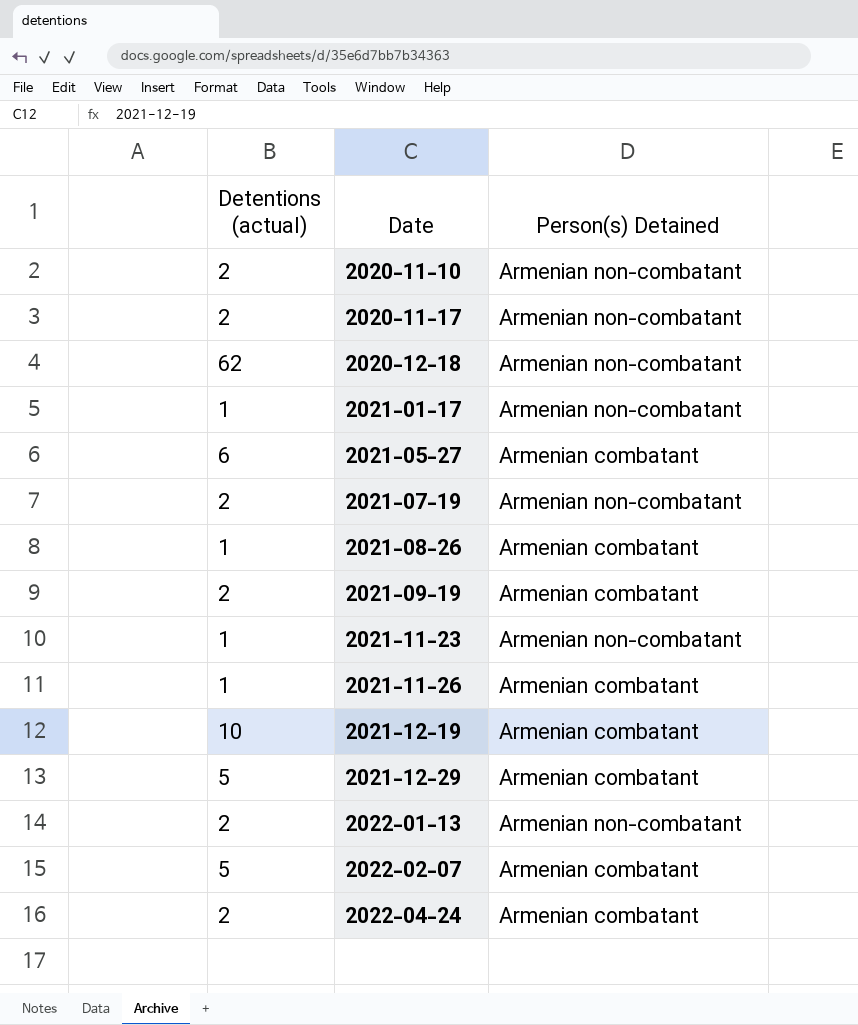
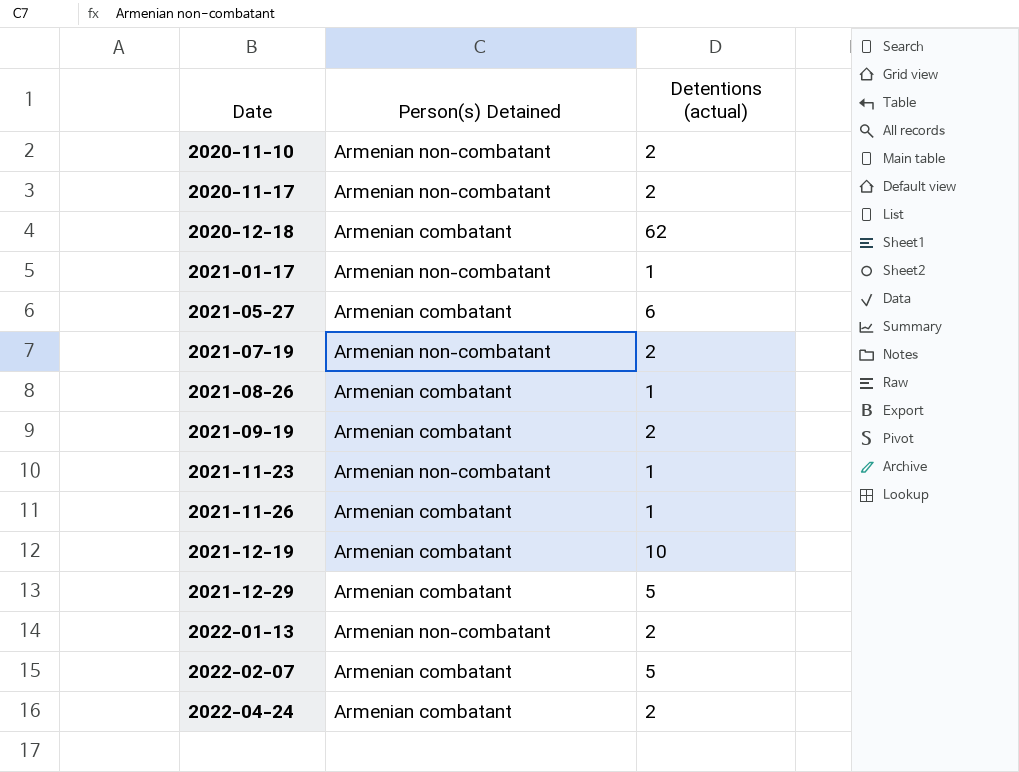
column Detentions (actual) | position: 1 -> 3
2020-12-18 | Person(s) Detained: Armenian non-combatant -> Armenian combatant

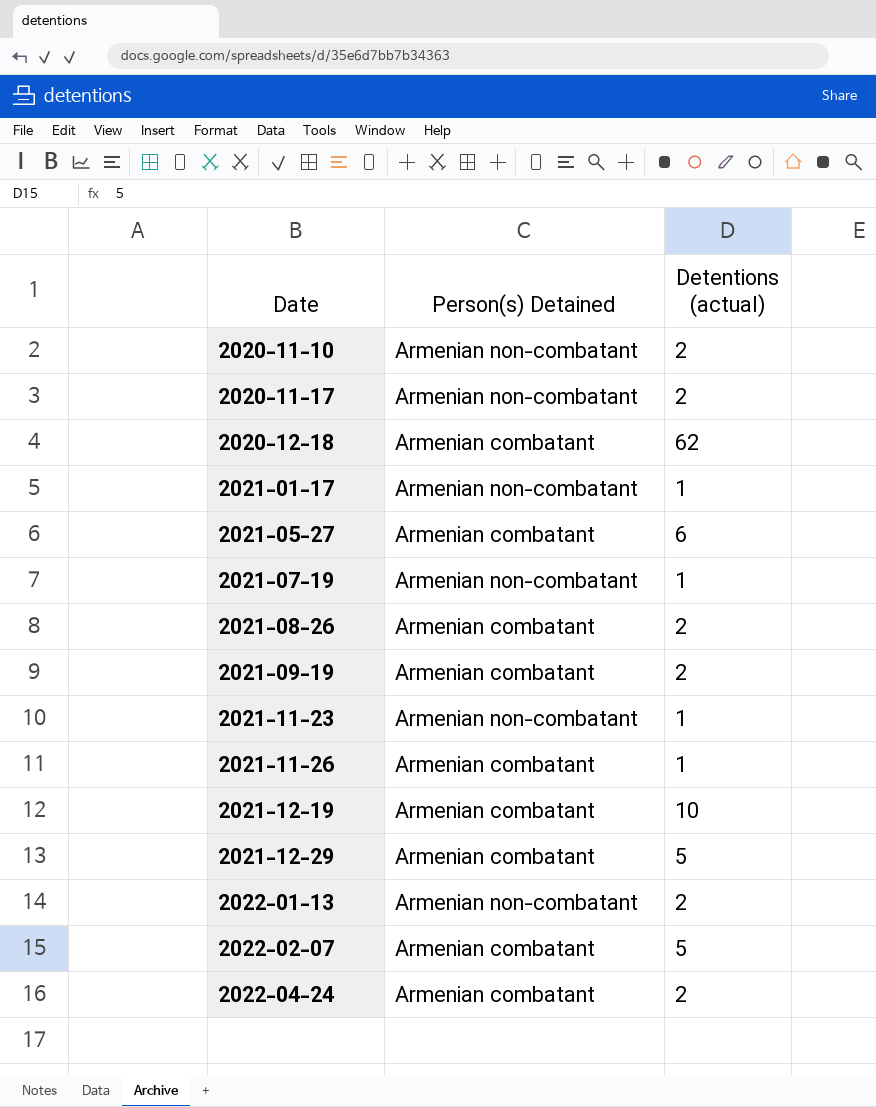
2021-07-19 | Detentions (actual): 2 -> 1
2021-08-26 | Detentions (actual): 1 -> 2

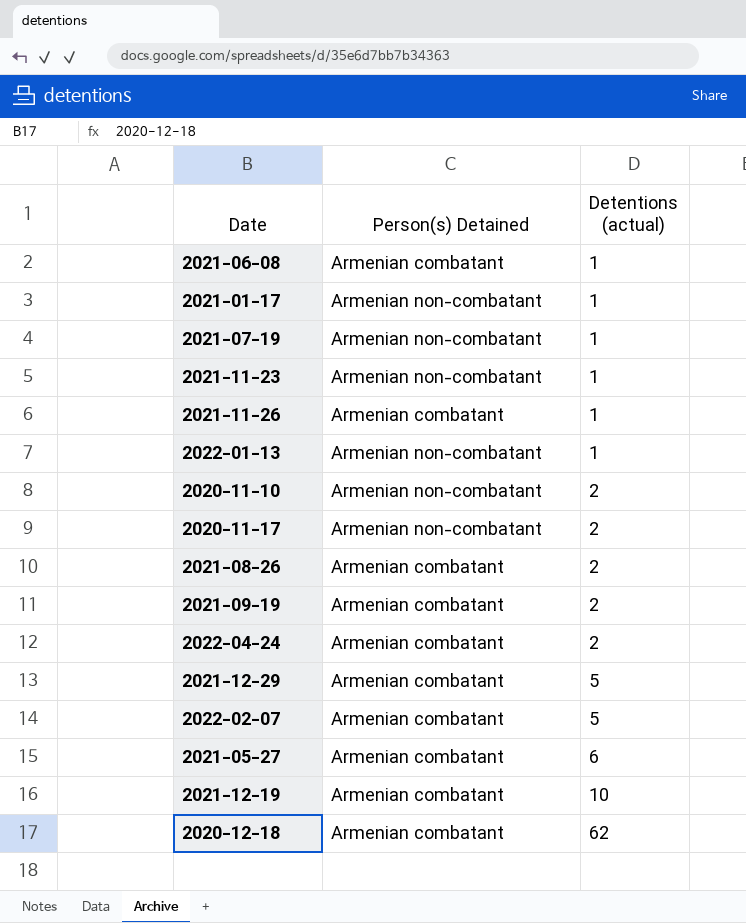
row order: Date ascending -> Detentions (actual) ascending
row 2021-06-08: none -> Armenian combatant | 1
2022-01-13 | Detentions (actual): 2 -> 1

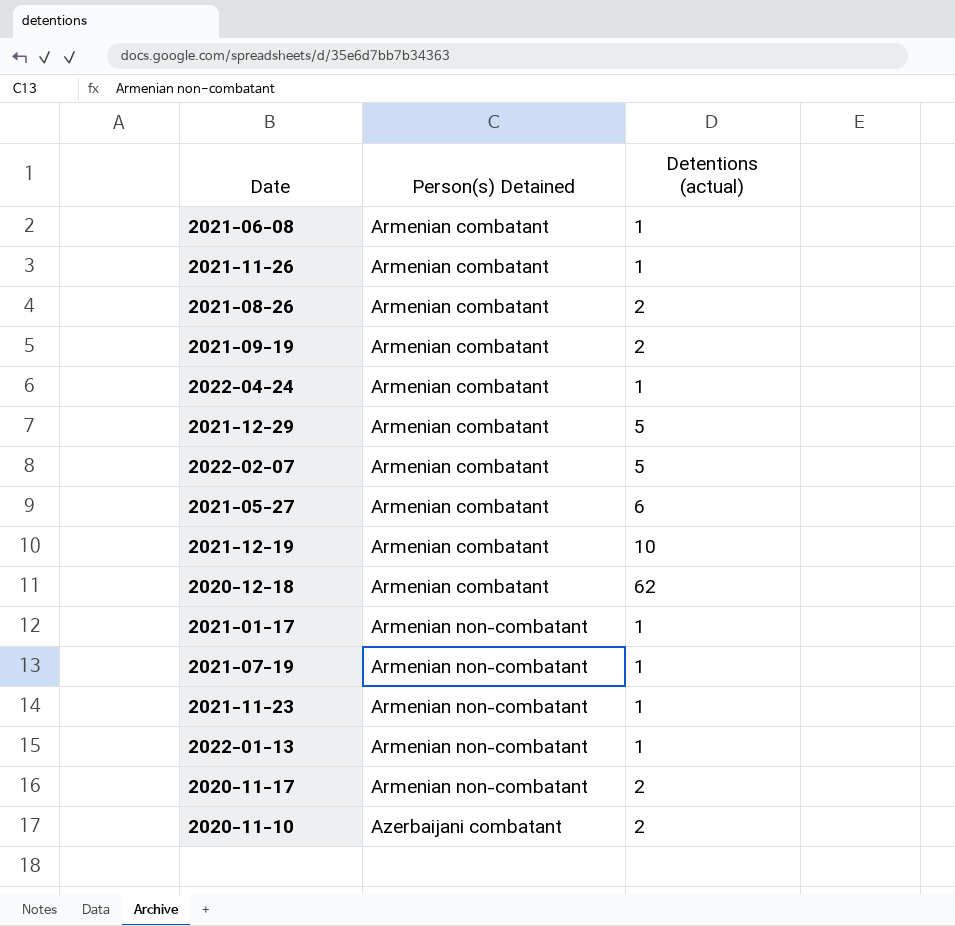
row order: Detentions (actual) ascending -> Person(s) Detained ascending
2022-04-24 | Detentions (actual): 2 -> 1
2020-11-10 | Person(s) Detained: Armenian non-combatant -> Azerbaijani combatant

